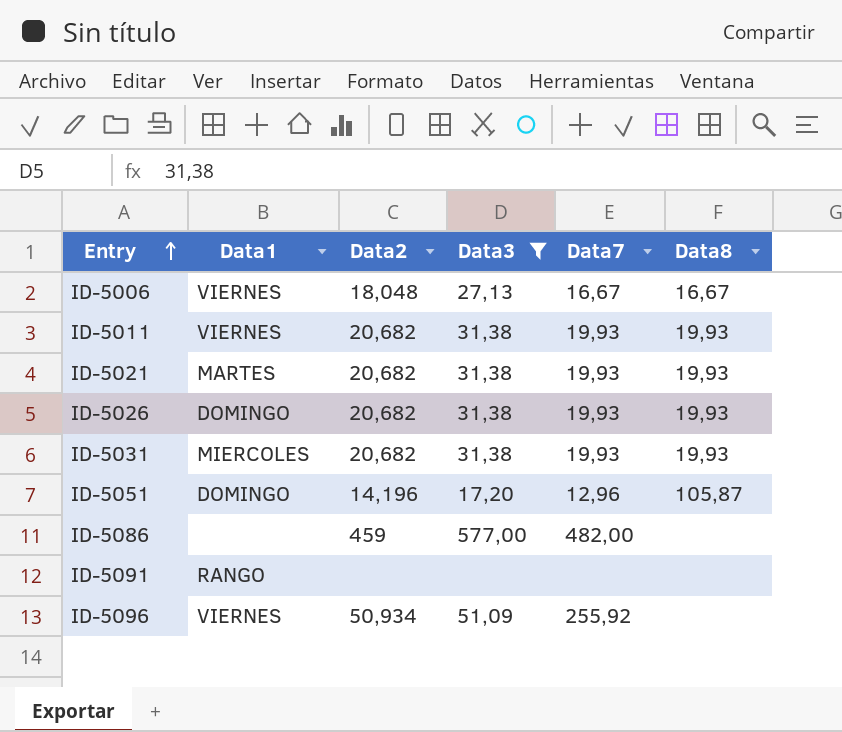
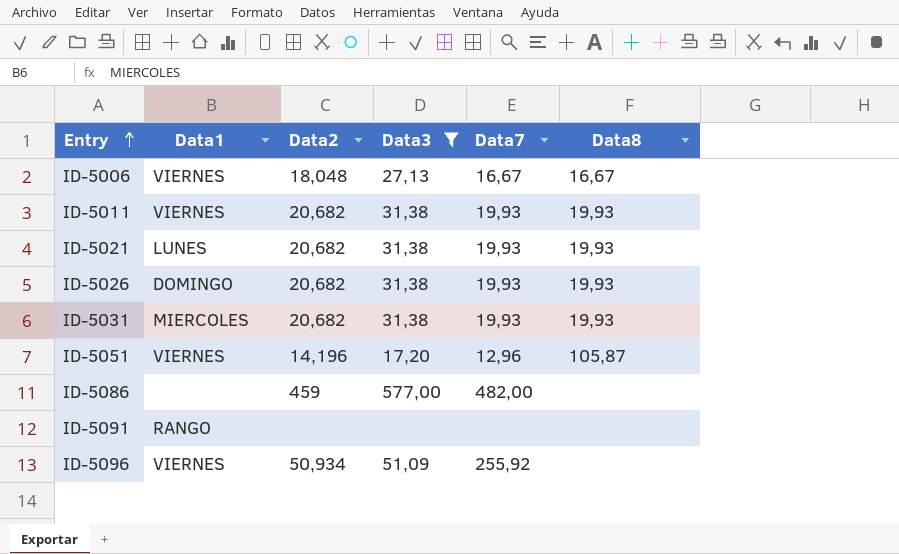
ID-5021 | Data1: MARTES -> LUNES
ID-5051 | Data1: DOMINGO -> VIERNES

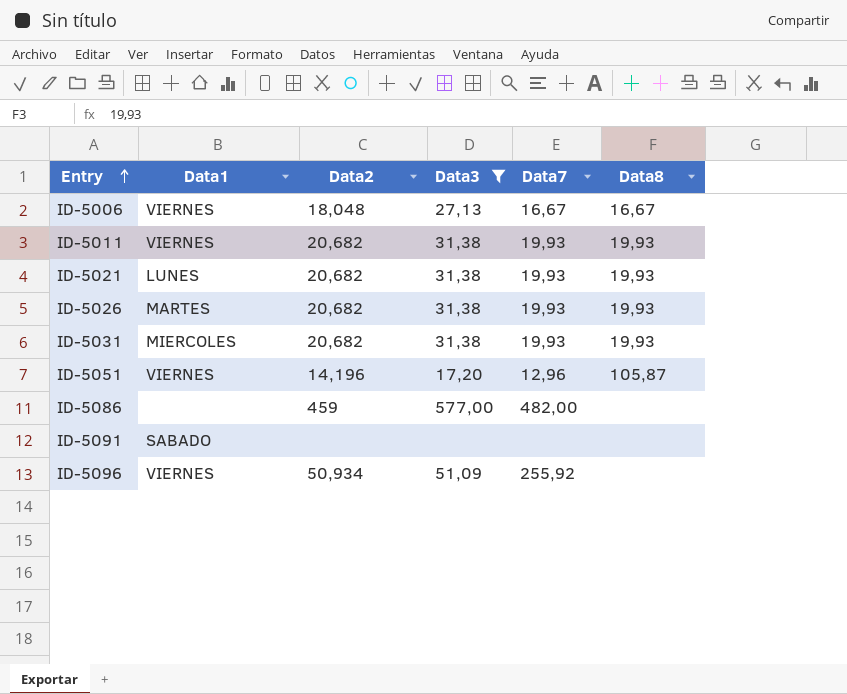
ID-5026 | Data1: DOMINGO -> MARTES
ID-5091 | Data1: RANGO -> SABADO

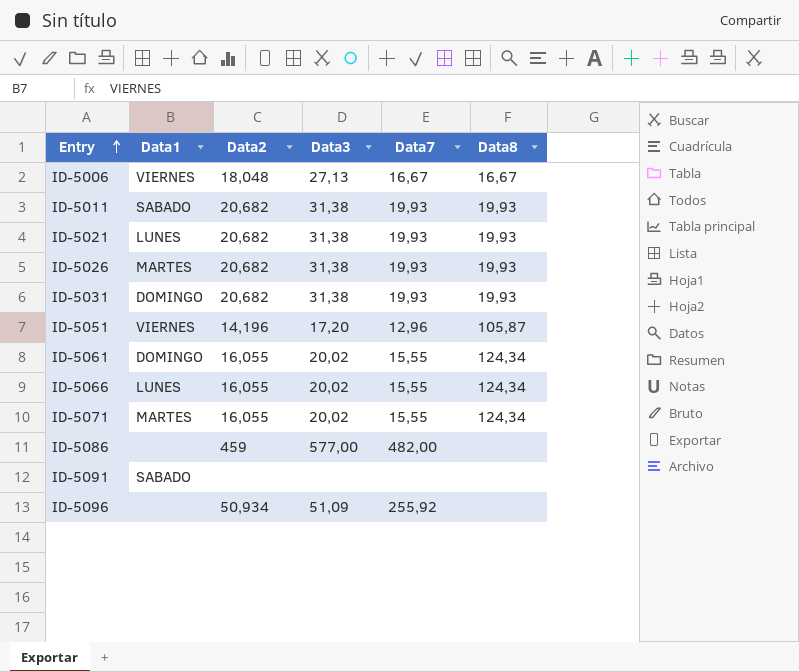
filter: Data3 != 20,02 -> none
ID-5011 | Data1: VIERNES -> SABADO
ID-5031 | Data1: MIERCOLES -> DOMINGO
ID-5096 | Data1: VIERNES -> none

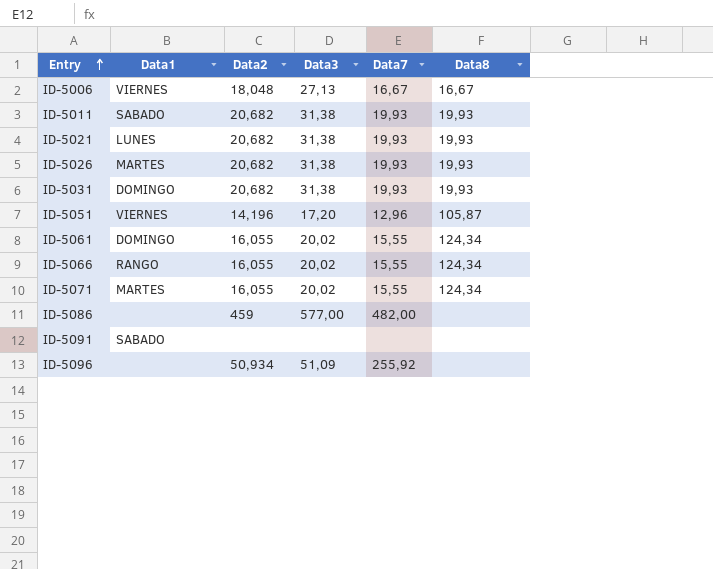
ID-5066 | Data1: LUNES -> RANGO

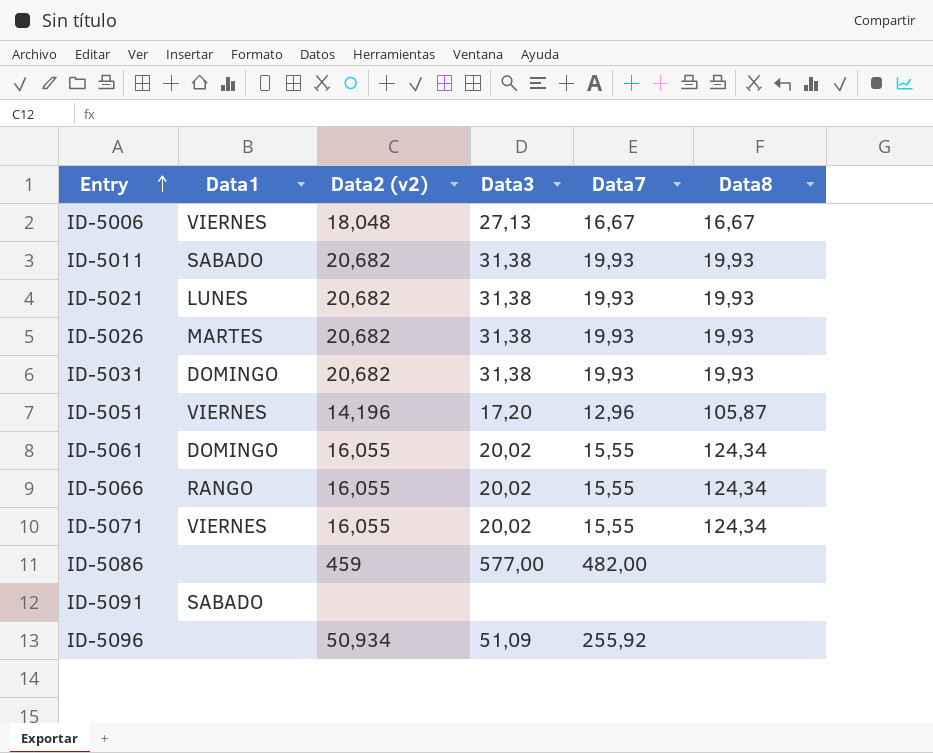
column name: Data2 -> Data2 (v2)
ID-5071 | Data1: MARTES -> VIERNES

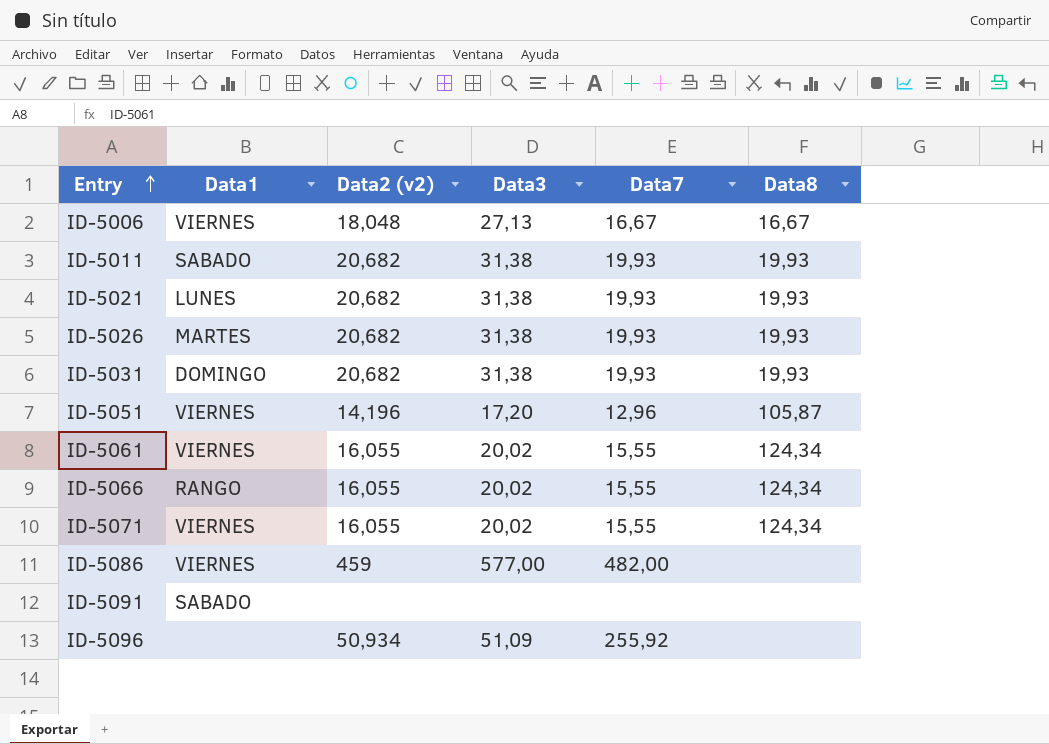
ID-5061 | Data1: DOMINGO -> VIERNES
ID-5086 | Data1: none -> VIERNES

